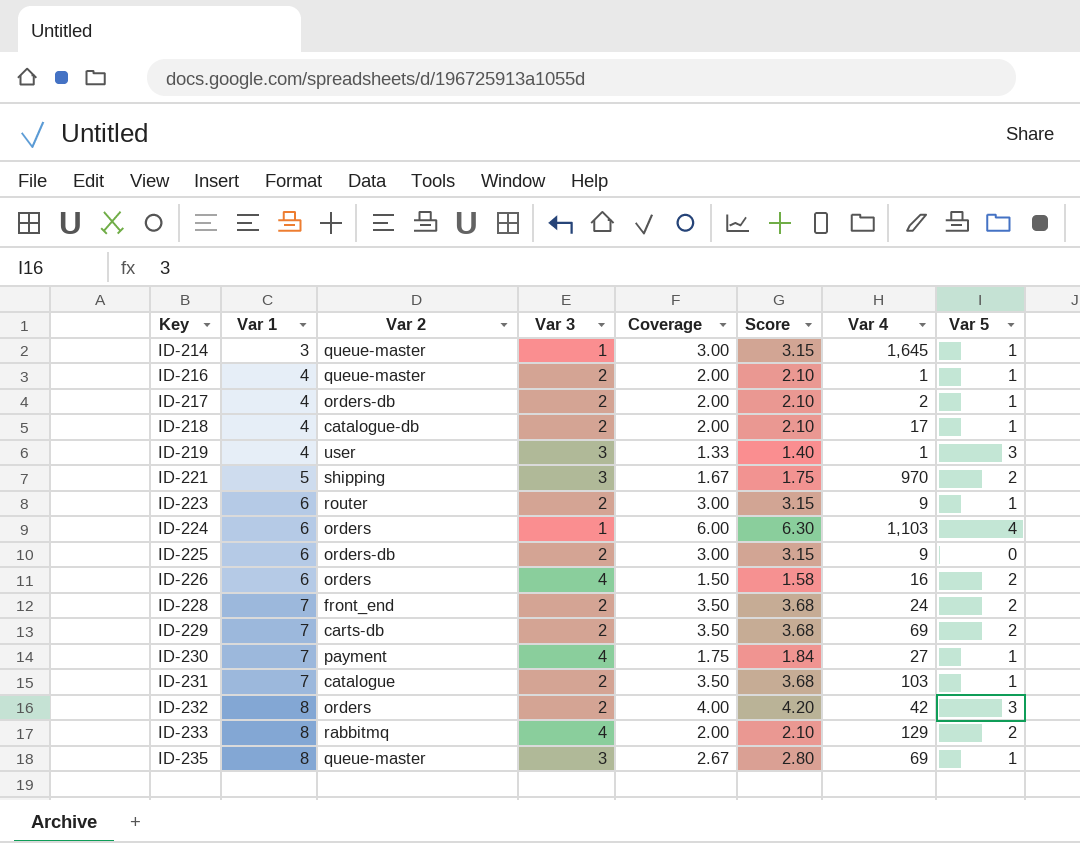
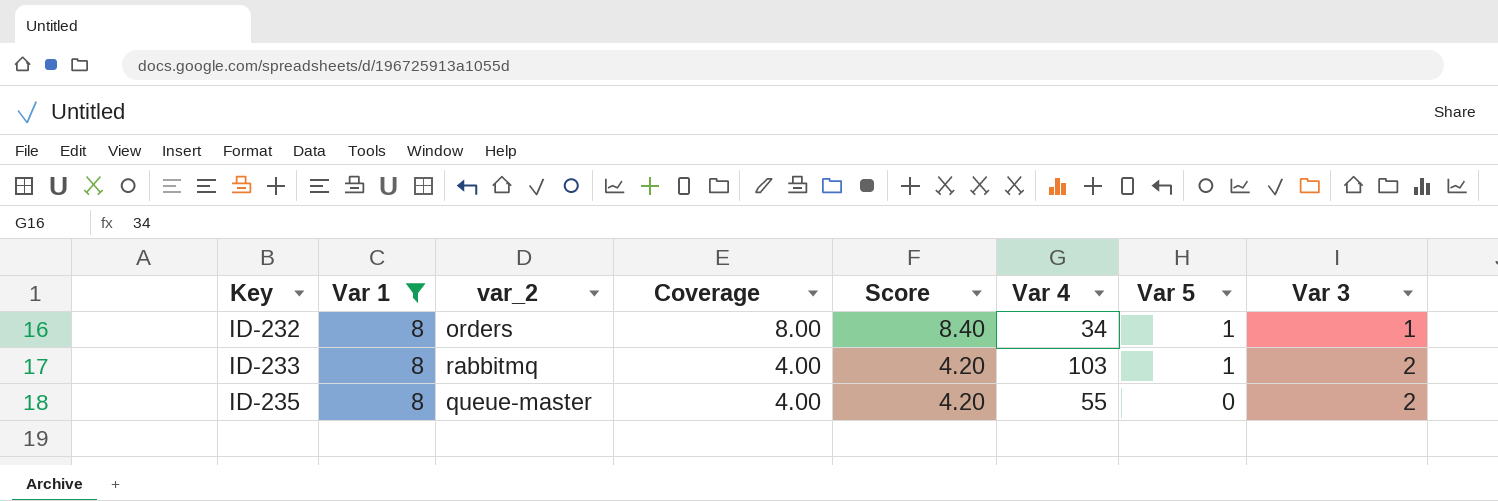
filter: none -> Var 1 = 8
column name: Var 2 -> var_2
column Var 3 | position: 4 -> 8
ID-232 | Coverage: 4.00 -> 8.00
ID-232 | Score: 4.20 -> 8.40
ID-232 | Var 4: 42 -> 34
ID-232 | Var 5: 3 -> 1
ID-232 | Var 3: 2 -> 1
ID-233 | Coverage: 2.00 -> 4.00
ID-233 | Score: 2.10 -> 4.20
ID-233 | Var 4: 129 -> 103
ID-233 | Var 5: 2 -> 1
ID-233 | Var 3: 4 -> 2
ID-235 | Coverage: 2.67 -> 4.00
ID-235 | Score: 2.80 -> 4.20
ID-235 | Var 4: 69 -> 55
ID-235 | Var 5: 1 -> 0
ID-235 | Var 3: 3 -> 2

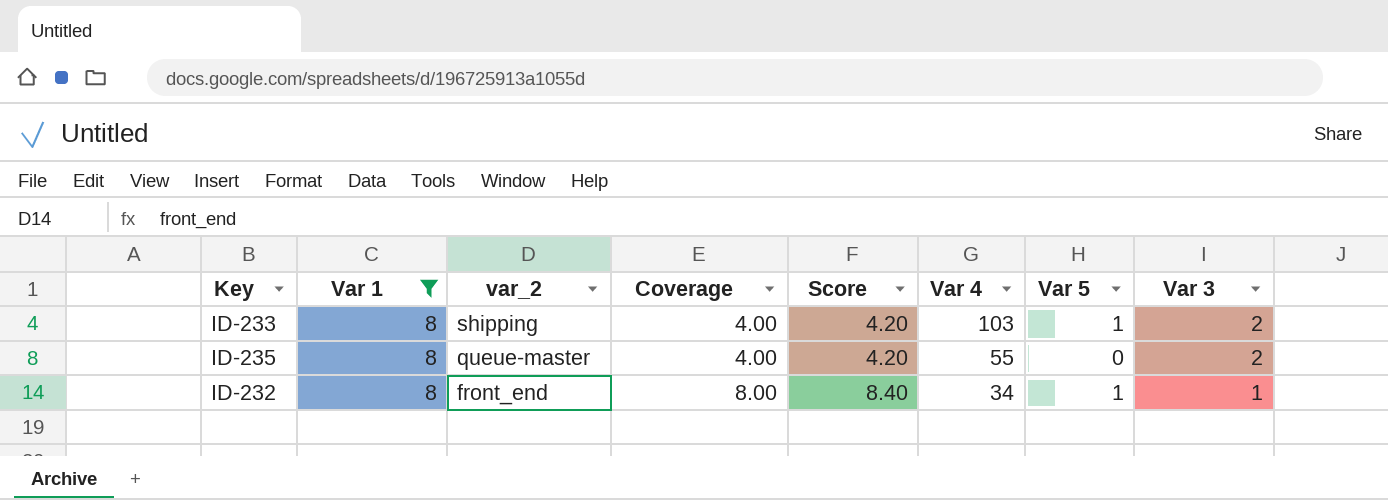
row order: Key ascending -> var_2 descending
ID-233 | var_2: rabbitmq -> shipping
ID-232 | var_2: orders -> front_end

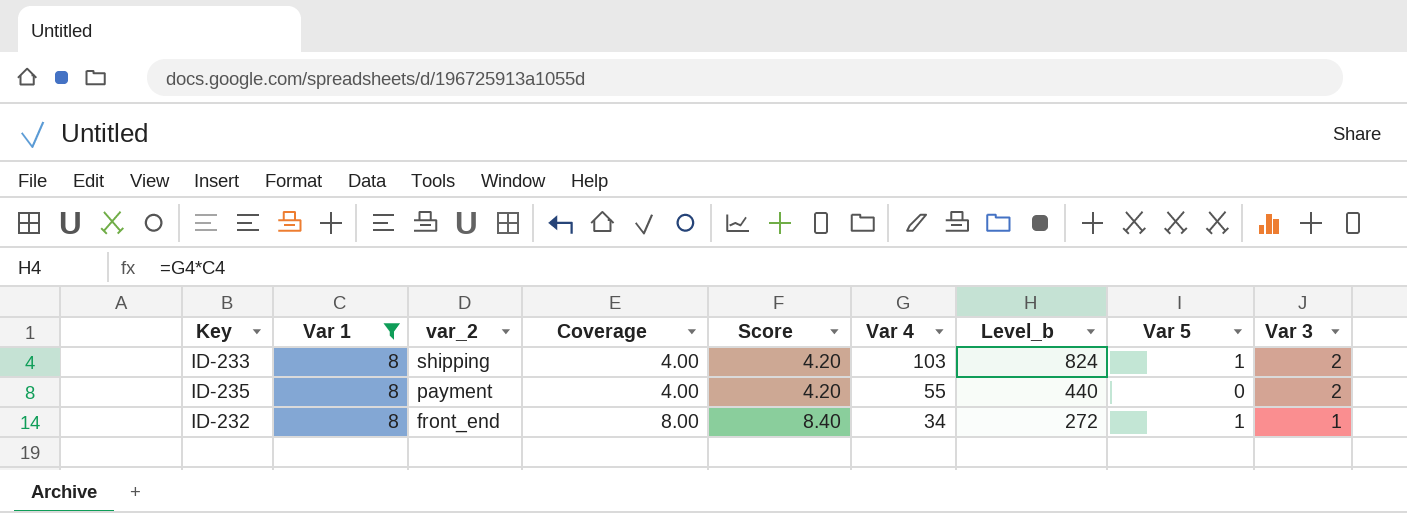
column Level_b | formula: none -> [Var 1] * [Var 4]
ID-235 | var_2: queue-master -> payment

